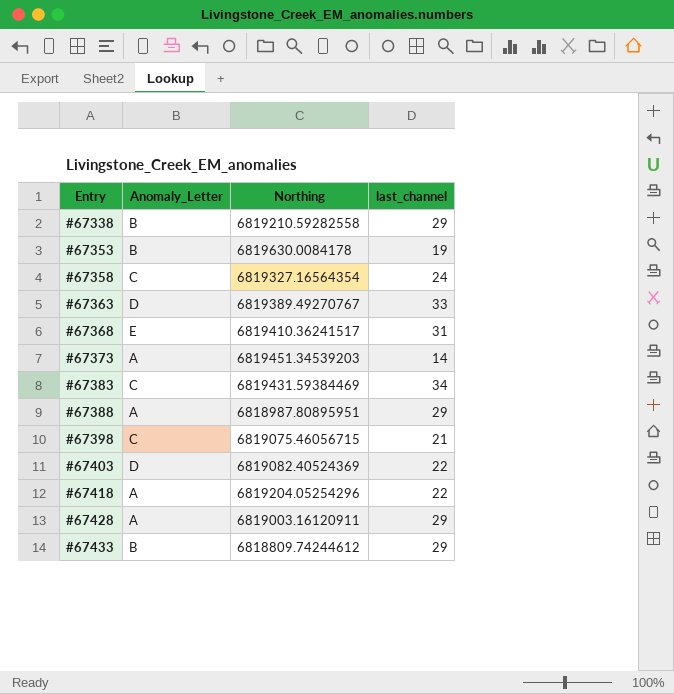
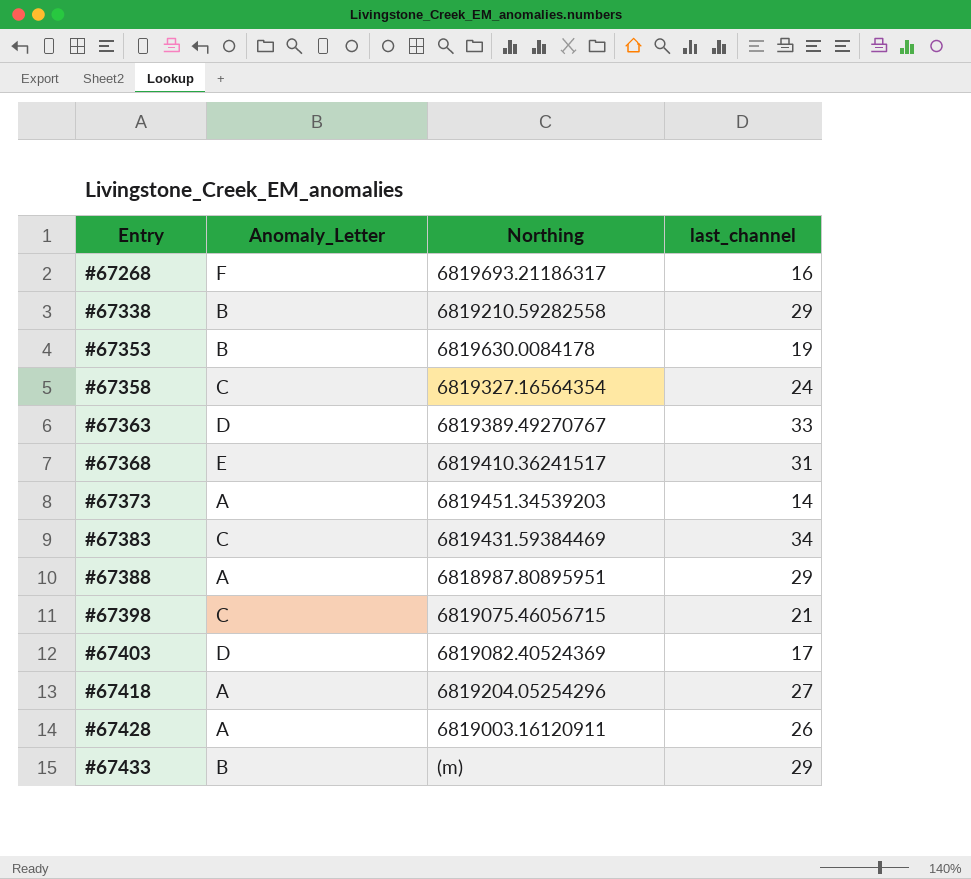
row #67268: none -> F | 6819693.21186317 | 16
#67403 | last_channel: 22 -> 17
#67418 | last_channel: 22 -> 27
#67428 | last_channel: 29 -> 26
#67433 | Northing: 6818809.74244612 -> (m)

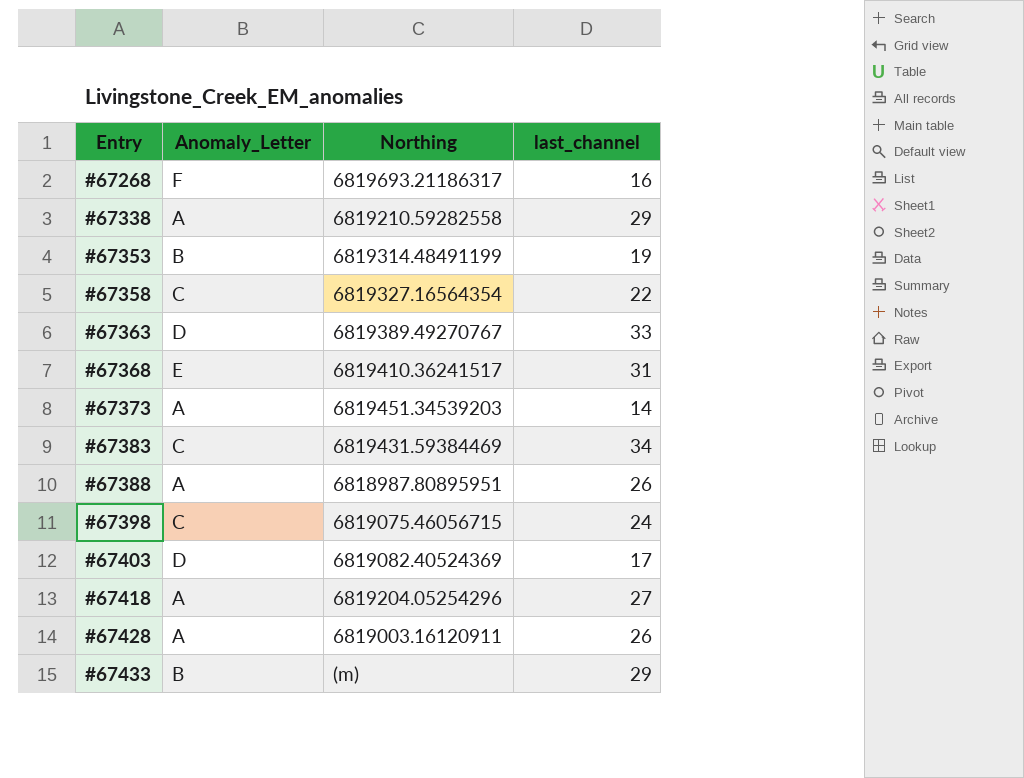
#67338 | Anomaly_Letter: B -> A
#67353 | Northing: 6819630.0084178 -> 6819314.48491199
#67358 | last_channel: 24 -> 22
#67388 | last_channel: 29 -> 26
#67398 | last_channel: 21 -> 24

